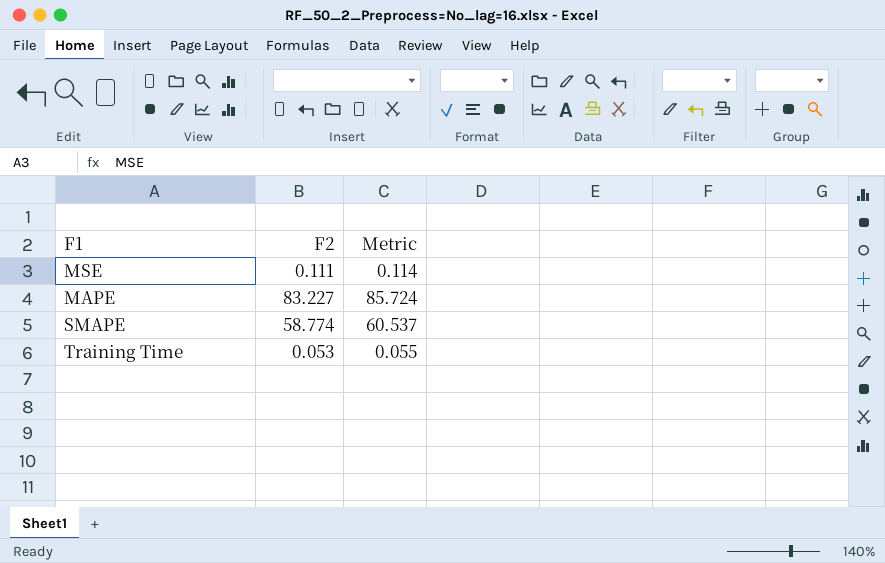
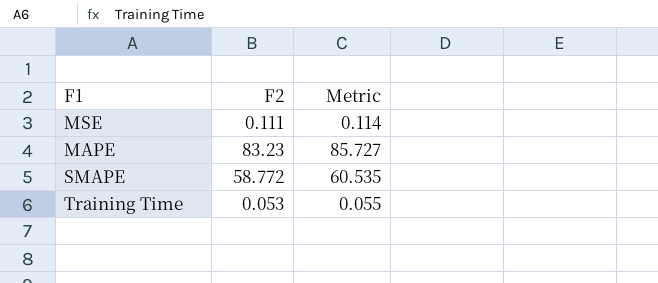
MAPE | F2: 83.227 -> 83.23
MAPE | Metric: 85.724 -> 85.727
SMAPE | F2: 58.774 -> 58.772
SMAPE | Metric: 60.537 -> 60.535

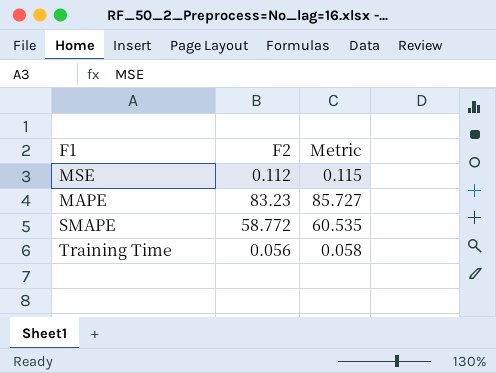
MSE | F2: 0.111 -> 0.112
MSE | Metric: 0.114 -> 0.115
Training Time | F2: 0.053 -> 0.056
Training Time | Metric: 0.055 -> 0.058

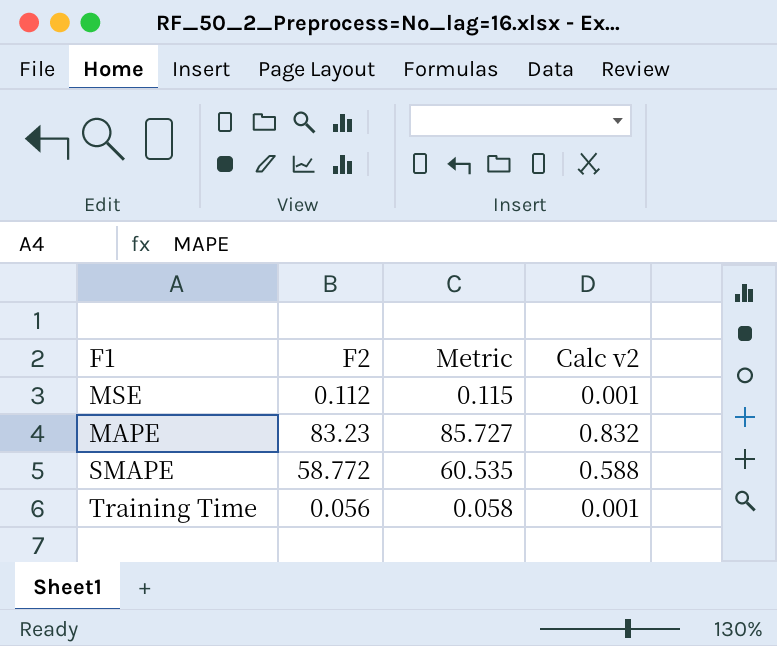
column Calc v2 | formula: none -> [F2] * 0.01

